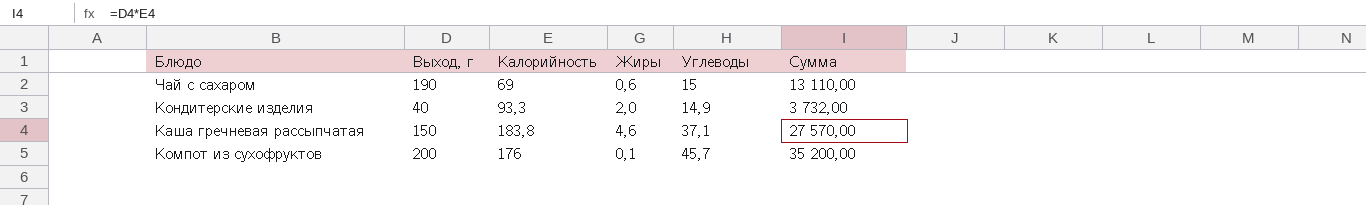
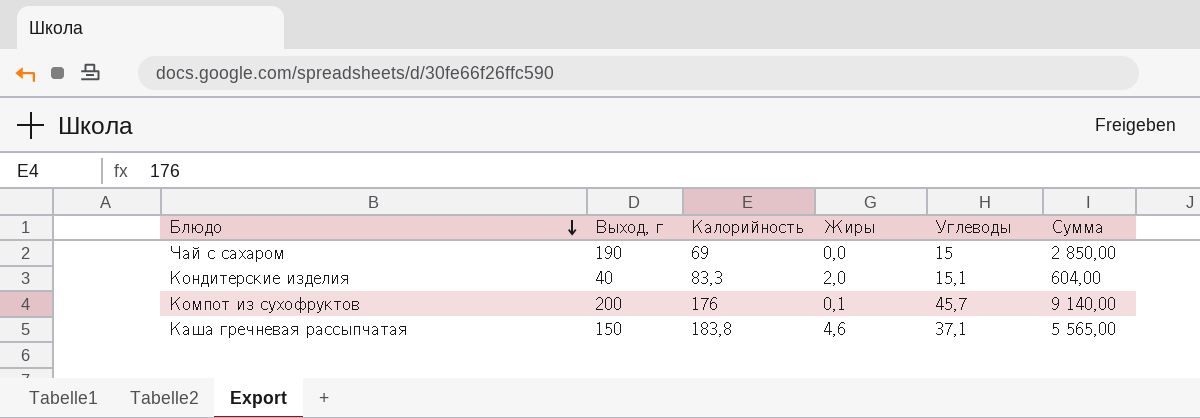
row order: none -> Блюдо descending
column Сумма | formula: [Выход, г] * [Калорийность] -> [Выход, г] * [Углеводы]
Чай с сахаром | Жиры: 0,6 -> 0,0
Кондитерские изделия | Калорийность: 93,3 -> 83,3
Кондитерские изделия | Углеводы: 14,9 -> 15,1

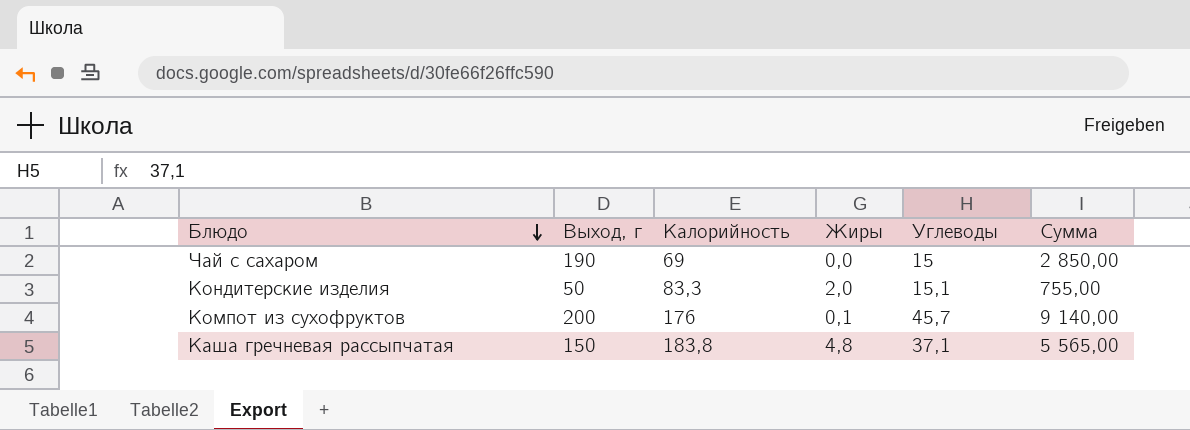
Кондитерские изделия | Выход, г: 40 -> 50
Кондитерские изделия | Сумма: 604,00 -> 755,00
Каша гречневая рассыпчатая | Жиры: 4,6 -> 4,8

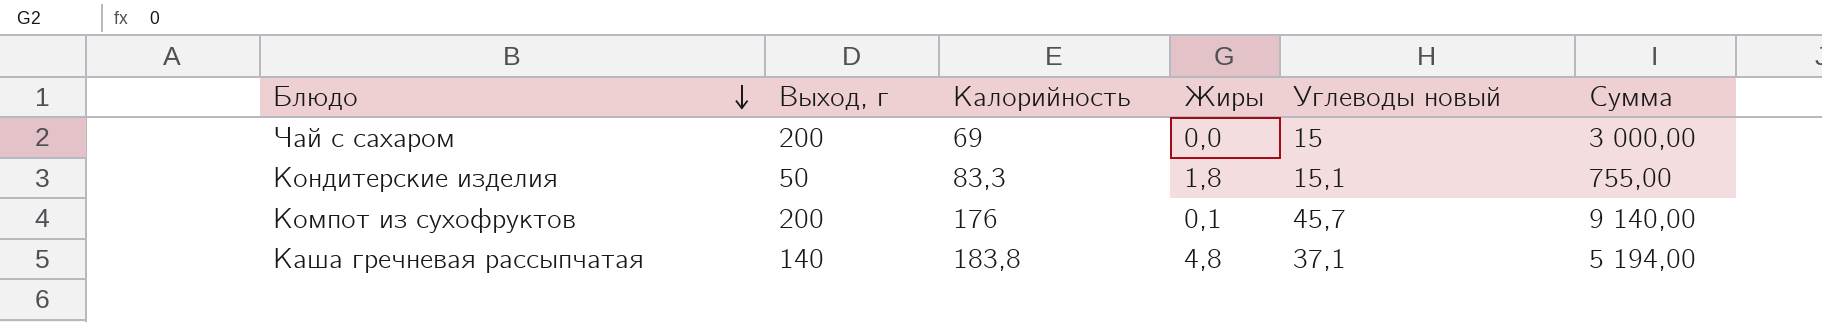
column name: Углеводы -> Углеводы новый
Чай с сахаром | Выход, г: 190 -> 200
Чай с сахаром | Сумма: 2 850,00 -> 3 000,00
Кондитерские изделия | Жиры: 2,0 -> 1,8
Каша гречневая рассыпчатая | Выход, г: 150 -> 140
Каша гречневая рассыпчатая | Сумма: 5 565,00 -> 5 194,00

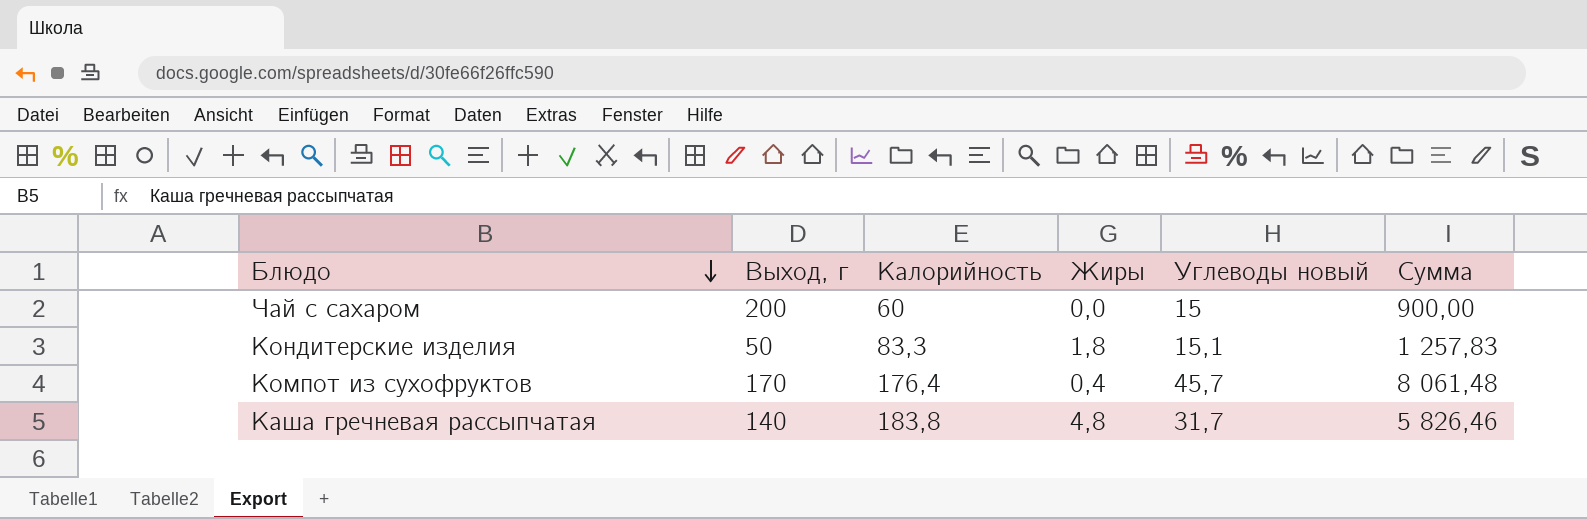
column Сумма | formula: [Выход, г] * [Углеводы новый] -> [Калорийность] * [Углеводы новый]
Чай с сахаром | Калорийность: 69 -> 60
Компот из сухофруктов | Выход, г: 200 -> 170
Компот из сухофруктов | Калорийность: 176 -> 176,4
Компот из сухофруктов | Жиры: 0,1 -> 0,4
Каша гречневая рассыпчатая | Углеводы новый: 37,1 -> 31,7

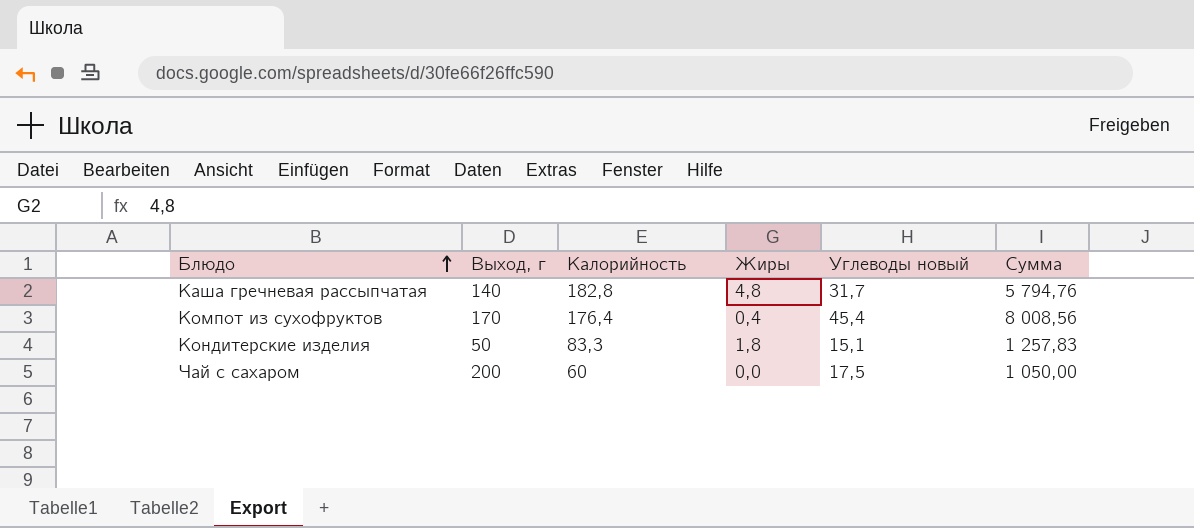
row order: Блюдо descending -> Блюдо ascending
Каша гречневая рассыпчатая | Калорийность: 183,8 -> 182,8
Каша гречневая рассыпчатая | Сумма: 5 826,46 -> 5 794,76
Компот из сухофруктов | Углеводы новый: 45,7 -> 45,4
Компот из сухофруктов | Сумма: 8 061,48 -> 8 008,56
Чай с сахаром | Углеводы новый: 15 -> 17,5
Чай с сахаром | Сумма: 900,00 -> 1 050,00

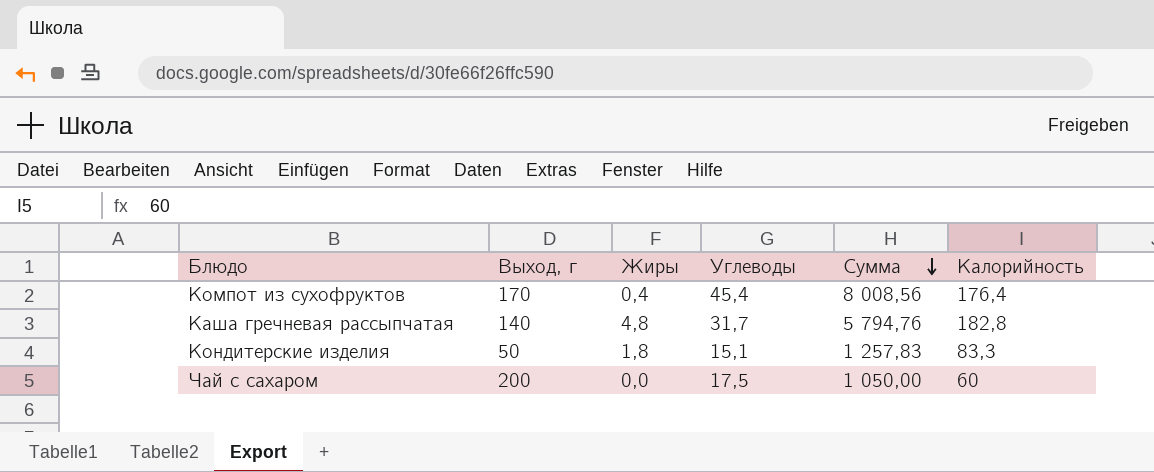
row order: Блюдо ascending -> Сумма descending
column name: Углеводы новый -> Углеводы
column Калорийность | position: 3 -> 6

